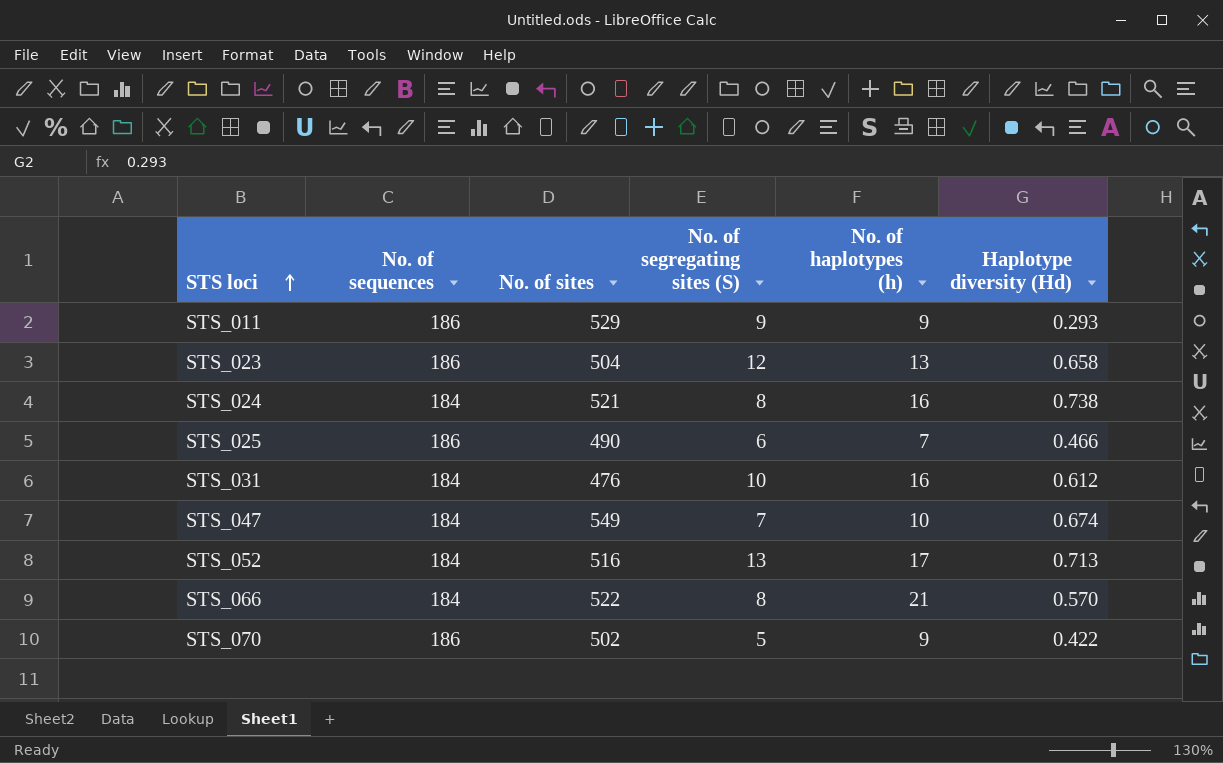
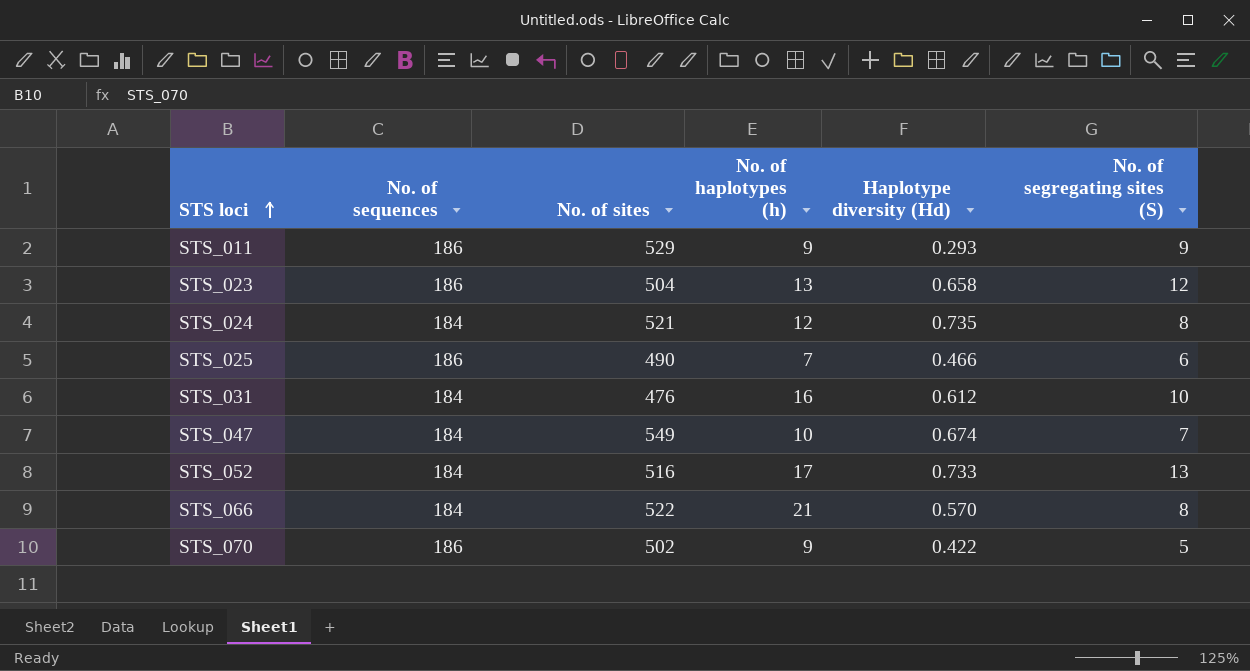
column No. of segregating sites (S) | position: 4 -> 6
STS_024 | No. of haplotypes (h): 16 -> 12
STS_024 | Haplotype diversity (Hd): 0.738 -> 0.735
STS_052 | Haplotype diversity (Hd): 0.713 -> 0.733

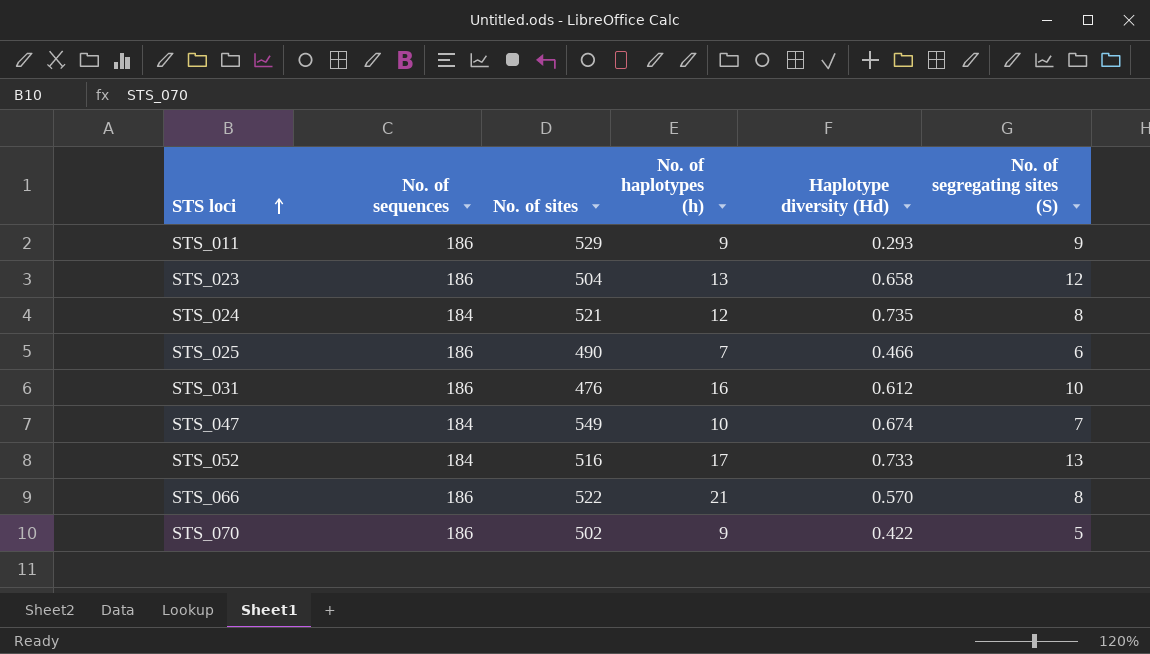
STS_031 | No. of sequences: 184 -> 186
STS_066 | No. of sequences: 184 -> 186

